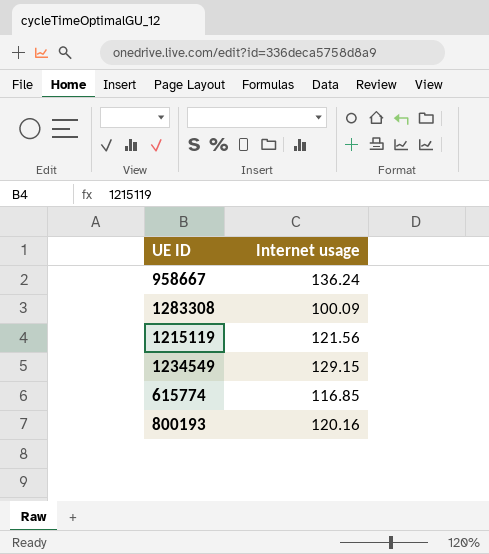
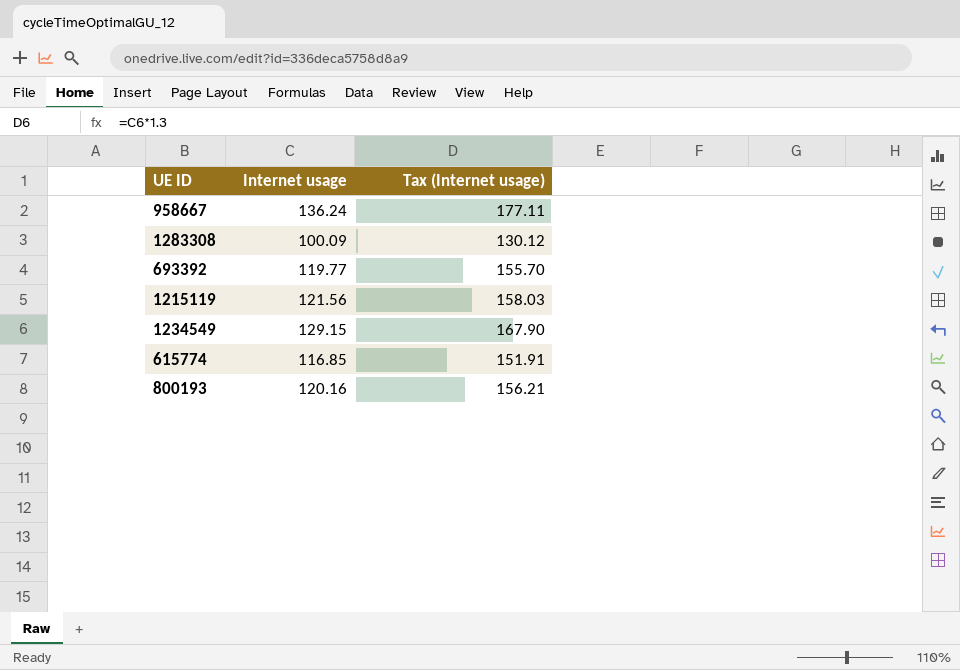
column Tax (Internet usage) | formula: none -> [Internet usage] * 1.3
row 693392: none -> 119.77 | 155.70

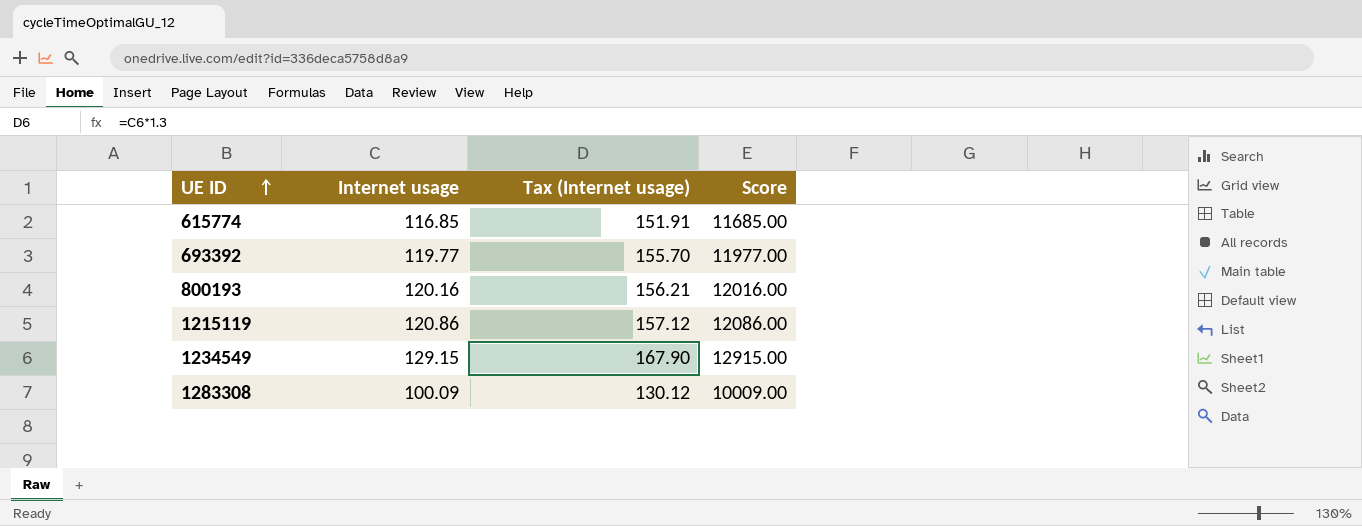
row order: none -> UE ID ascending
column Score | formula: none -> [Internet usage] * 100
row 958667: 136.24 | 177.11 -> none
1215119 | Internet usage: 121.56 -> 120.86
1215119 | Tax (Internet usage): 158.03 -> 157.12

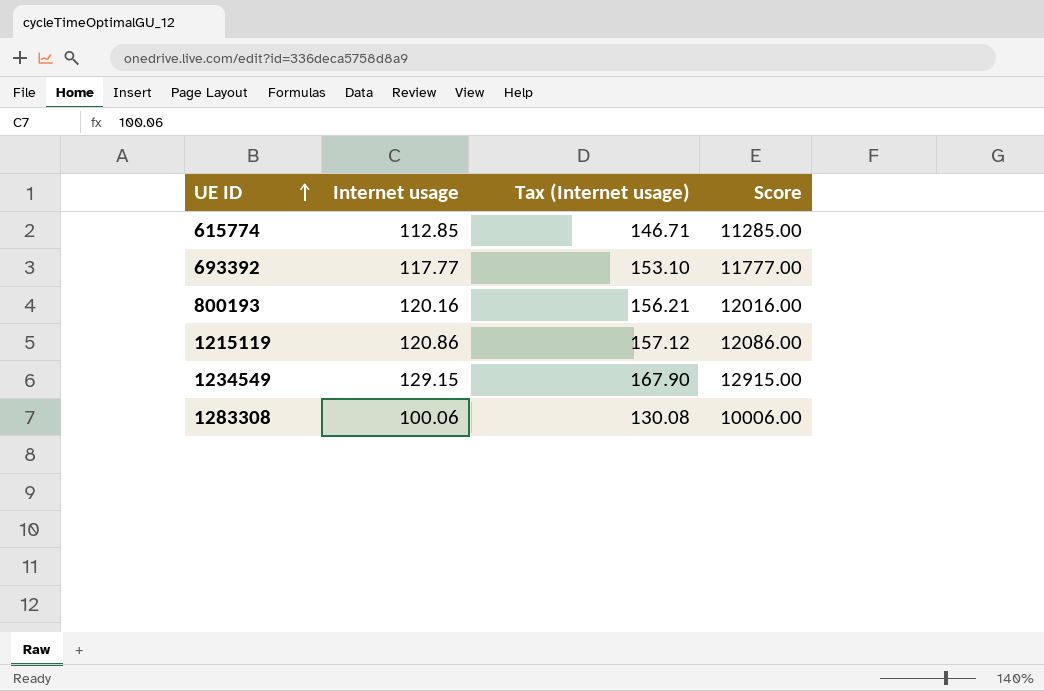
615774 | Internet usage: 116.85 -> 112.85
615774 | Tax (Internet usage): 151.91 -> 146.71
615774 | Score: 11685.00 -> 11285.00
693392 | Internet usage: 119.77 -> 117.77
693392 | Tax (Internet usage): 155.70 -> 153.10
693392 | Score: 11977.00 -> 11777.00
1283308 | Internet usage: 100.09 -> 100.06
1283308 | Tax (Internet usage): 130.12 -> 130.08
1283308 | Score: 10009.00 -> 10006.00

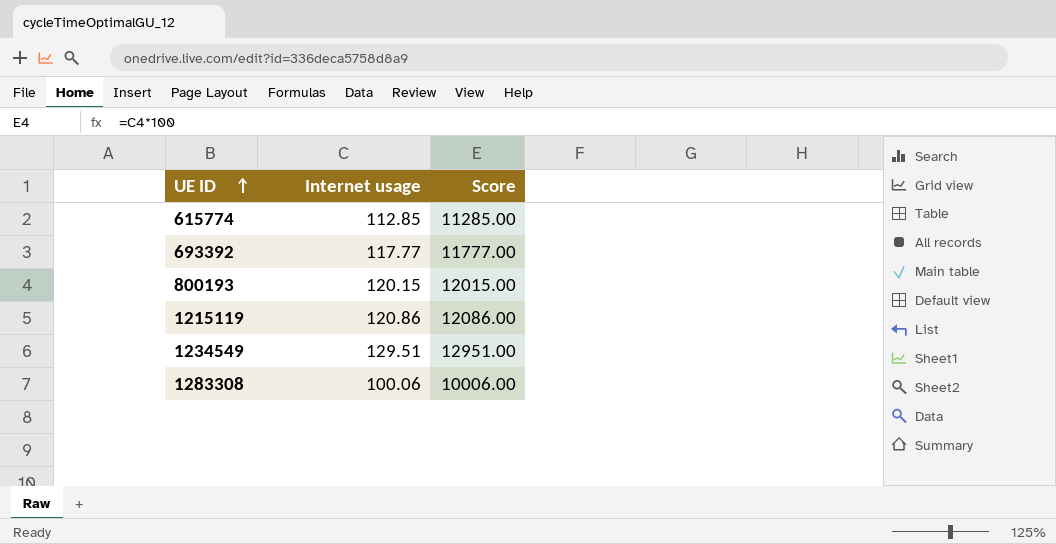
column Tax (Internet usage) | formula: [Internet usage] * 1.3 -> none
800193 | Internet usage: 120.16 -> 120.15
800193 | Score: 12016.00 -> 12015.00
1234549 | Internet usage: 129.15 -> 129.51
1234549 | Score: 12915.00 -> 12951.00

